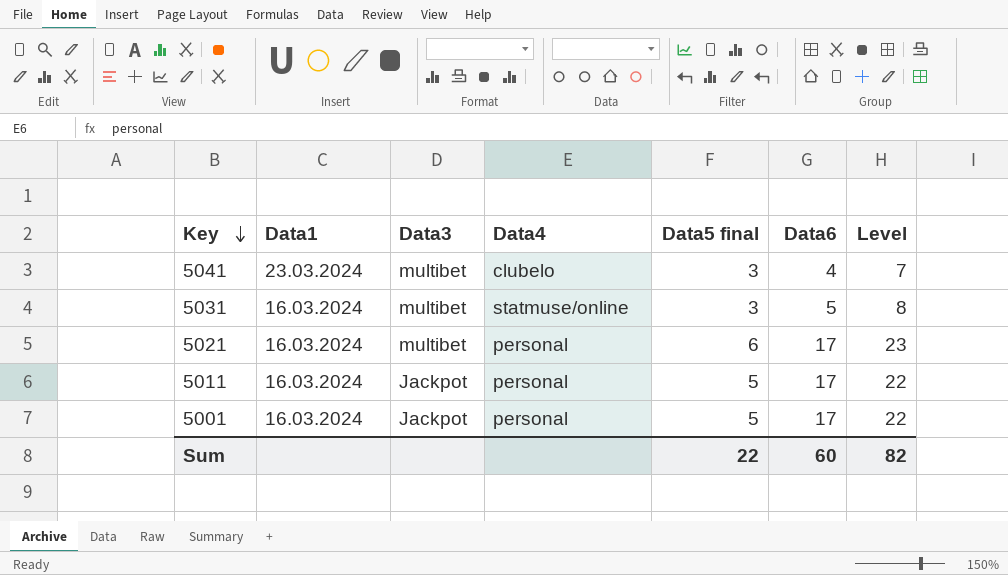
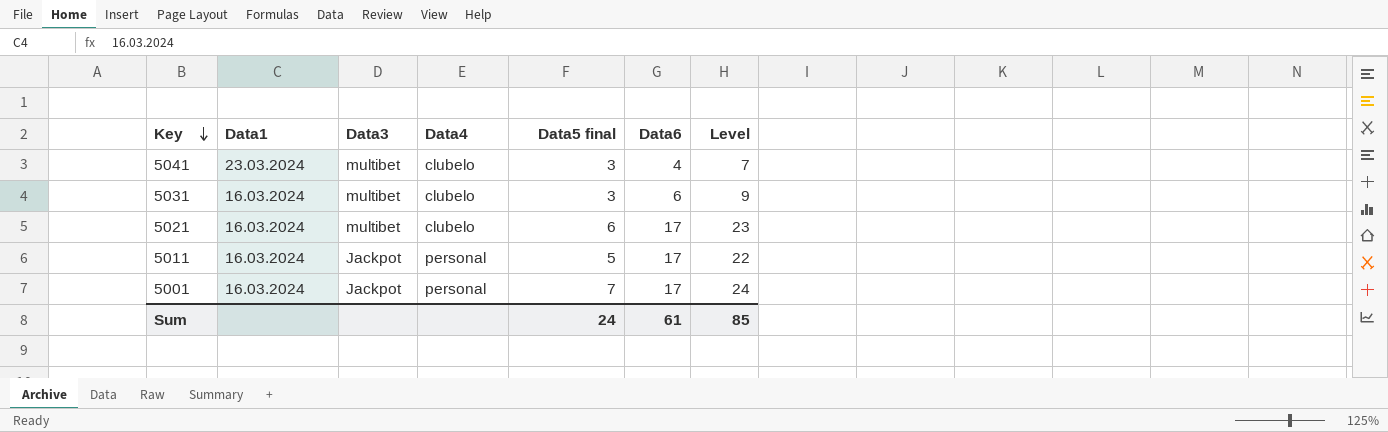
5031 | Data4: statmuse/online -> clubelo
5031 | Data6: 5 -> 6
5031 | Level: 8 -> 9
5021 | Data4: personal -> clubelo
5001 | Data5 final: 5 -> 7
5001 | Level: 22 -> 24
Sum | Data5 final: 22 -> 24
Sum | Data6: 60 -> 61
Sum | Level: 82 -> 85

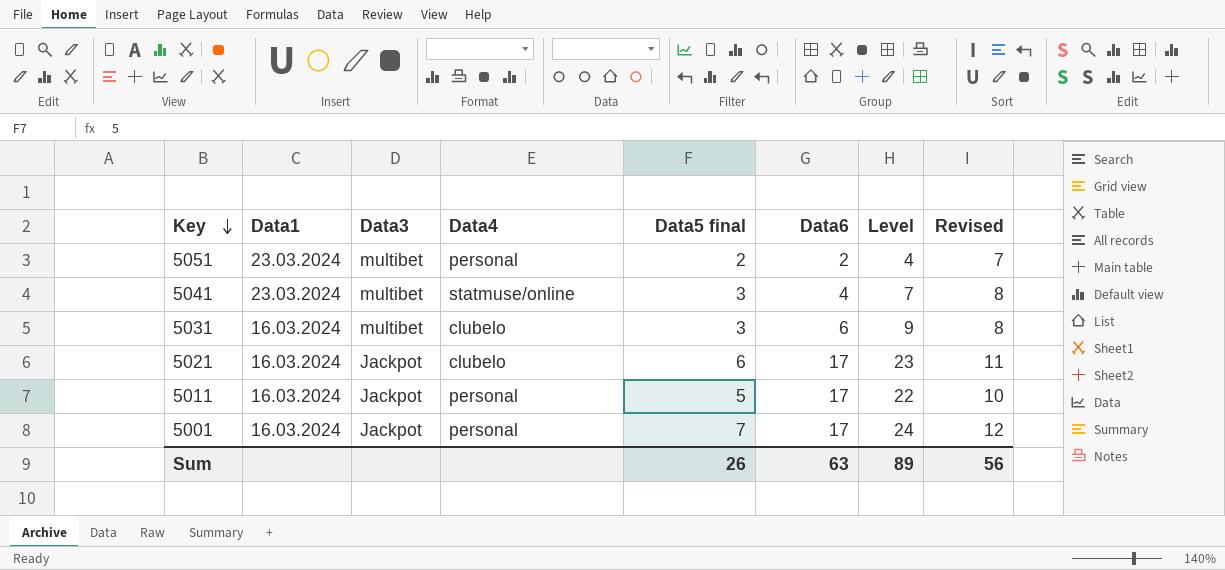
column Revised | formula: none -> [Data5 final] + 5
row 5051: none -> 23.03.2024 | multibet | personal | 2 | 2 | 4 | 7
5041 | Data4: clubelo -> statmuse/online
5021 | Data3: multibet -> Jackpot
Sum | Data5 final: 24 -> 26
Sum | Data6: 61 -> 63
Sum | Level: 85 -> 89

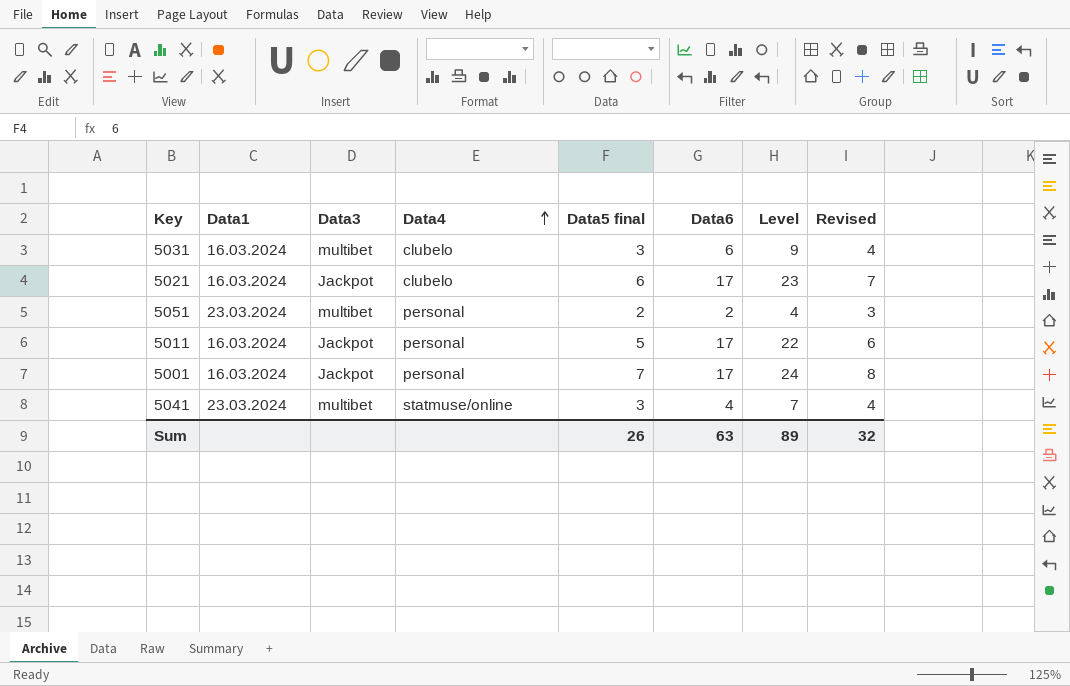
row order: Key descending -> Data4 ascending
column Revised | formula: [Data5 final] + 5 -> [Data5 final] + 1
Sum | Revised: 56 -> 32

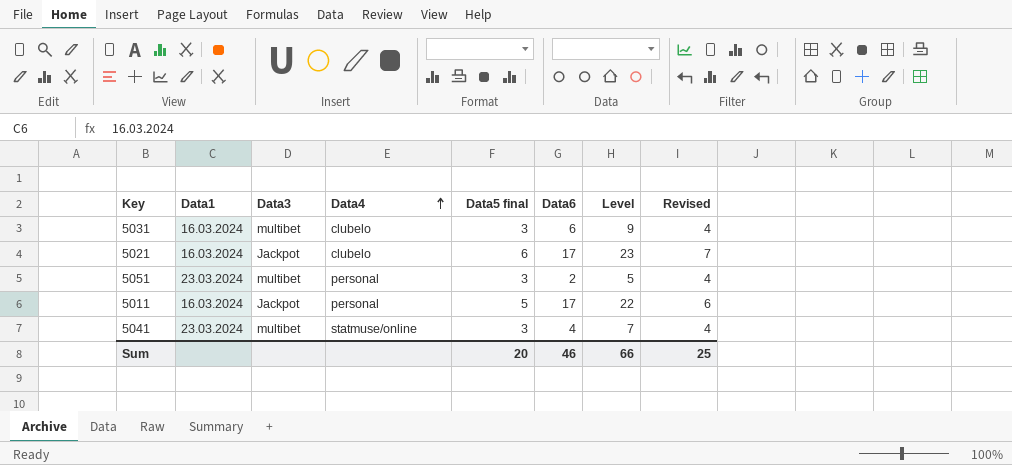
row 5001: 16.03.2024 | Jackpot | personal | 7 | 17 | 24 | 8 -> none
5051 | Data5 final: 2 -> 3
5051 | Level: 4 -> 5
5051 | Revised: 3 -> 4
Sum | Data5 final: 26 -> 20
Sum | Data6: 63 -> 46
Sum | Level: 89 -> 66
Sum | Revised: 32 -> 25

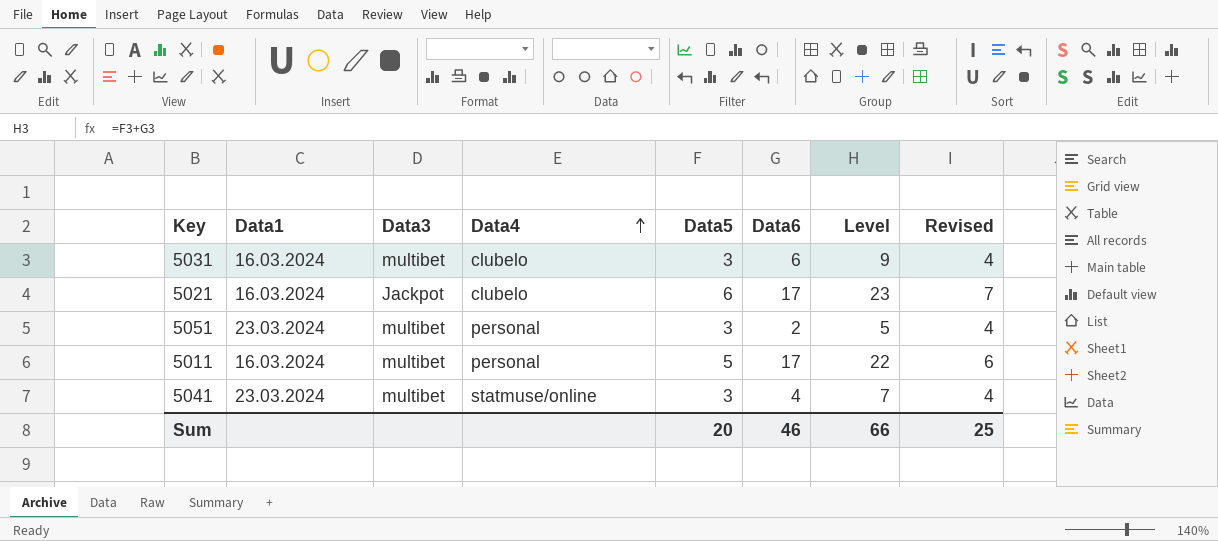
column name: Data5 final -> Data5
5011 | Data3: Jackpot -> multibet

